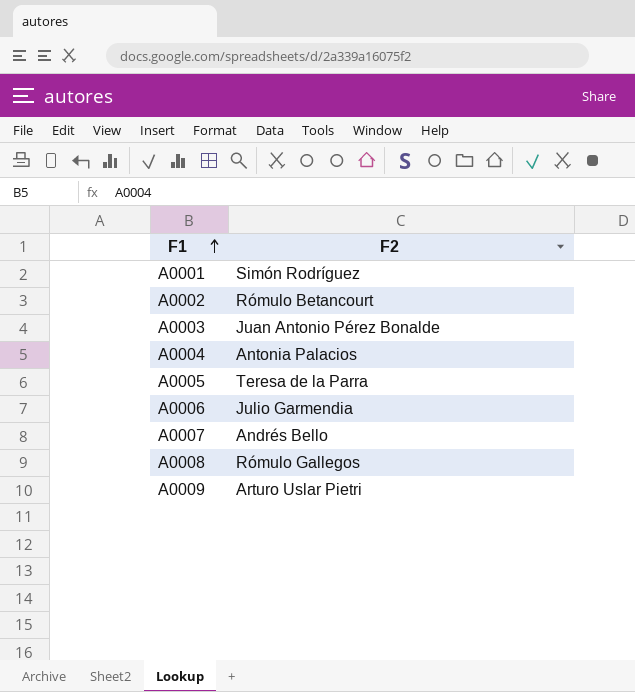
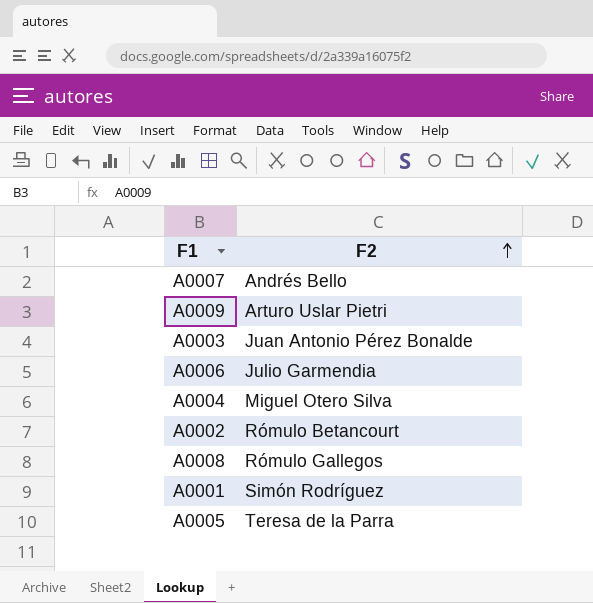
row order: F1 ascending -> F2 ascending
A0004 | F2: Antonia Palacios -> Miguel Otero Silva

